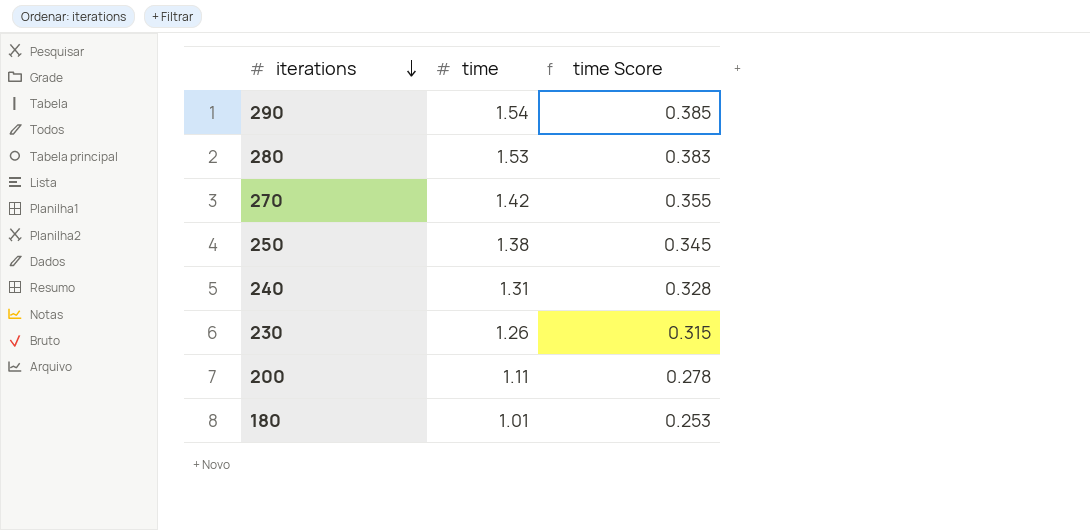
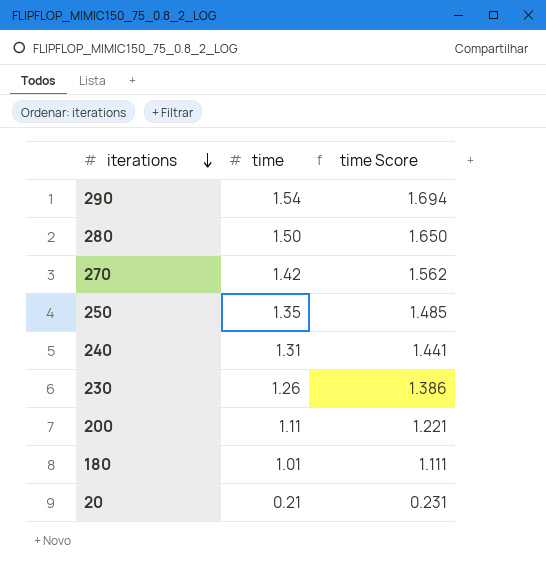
column time Score | formula: [time] * 0.25 -> [time] * 1.1
280 | time: 1.53 -> 1.50
250 | time: 1.38 -> 1.35
row 20: none -> 0.21 | 0.231

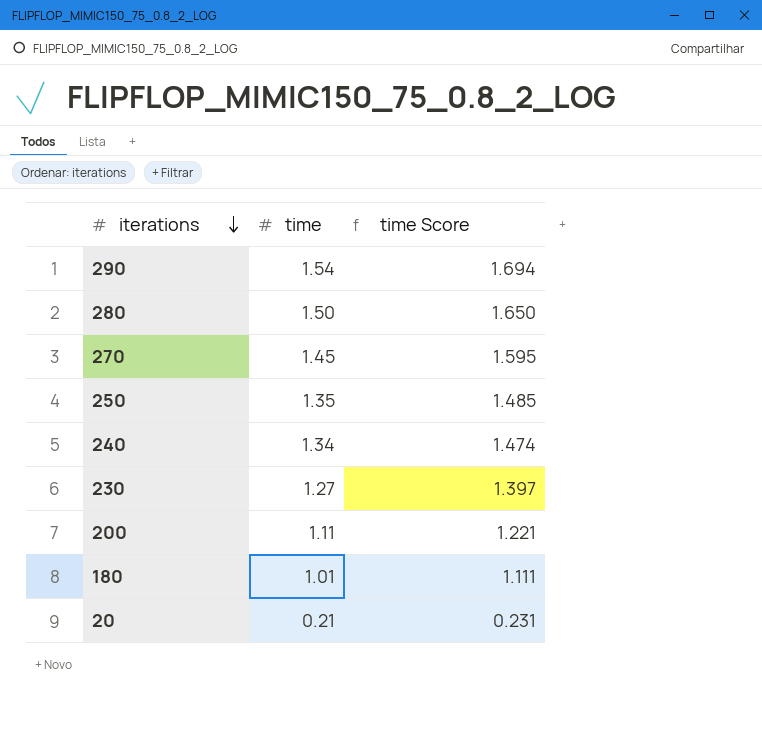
270 | time: 1.42 -> 1.45
270 | time Score: 1.562 -> 1.595
240 | time: 1.31 -> 1.34
240 | time Score: 1.441 -> 1.474
230 | time: 1.26 -> 1.27
230 | time Score: 1.386 -> 1.397

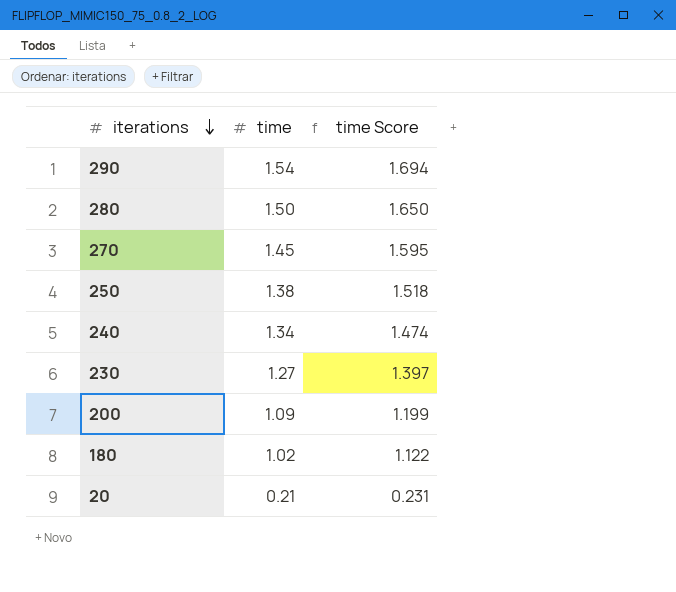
250 | time: 1.35 -> 1.38
250 | time Score: 1.485 -> 1.518
200 | time: 1.11 -> 1.09
200 | time Score: 1.221 -> 1.199
180 | time: 1.01 -> 1.02
180 | time Score: 1.111 -> 1.122

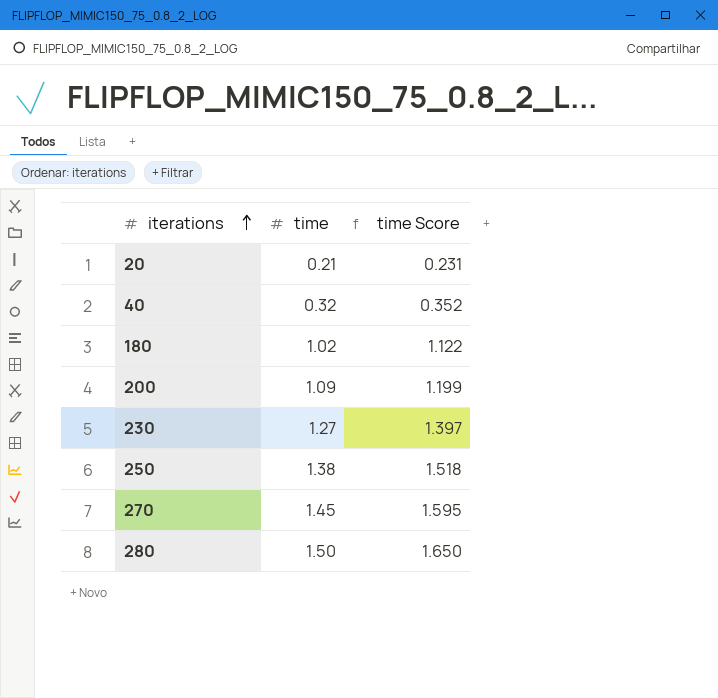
row order: iterations descending -> iterations ascending
row 290: 1.54 | 1.694 -> none
row 240: 1.34 | 1.474 -> none
row 40: none -> 0.32 | 0.352

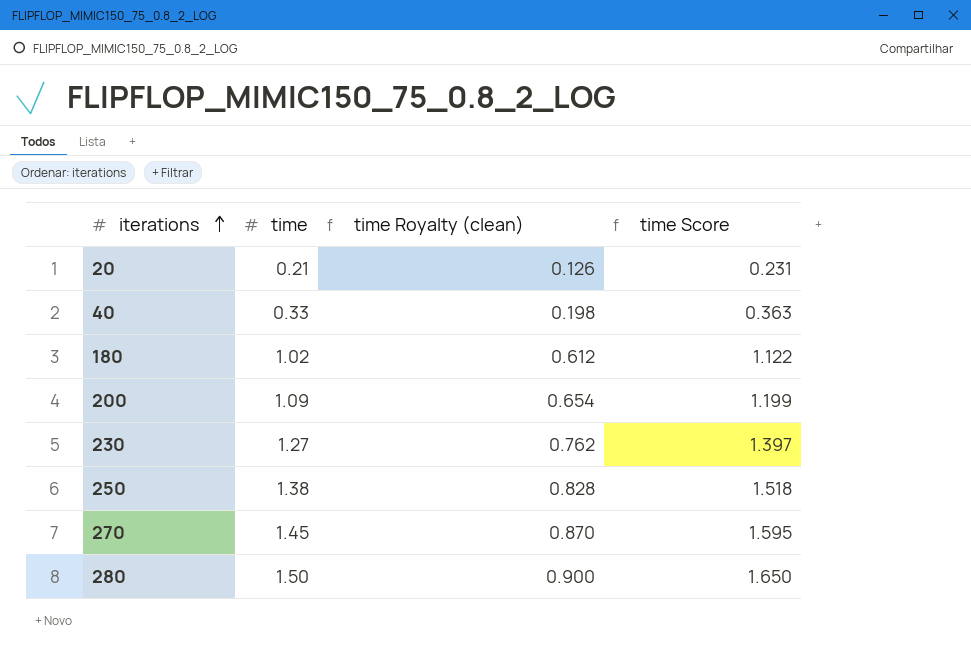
column time Royalty (clean) | formula: none -> [time] * 0.6
40 | time: 0.32 -> 0.33
40 | time Score: 0.352 -> 0.363

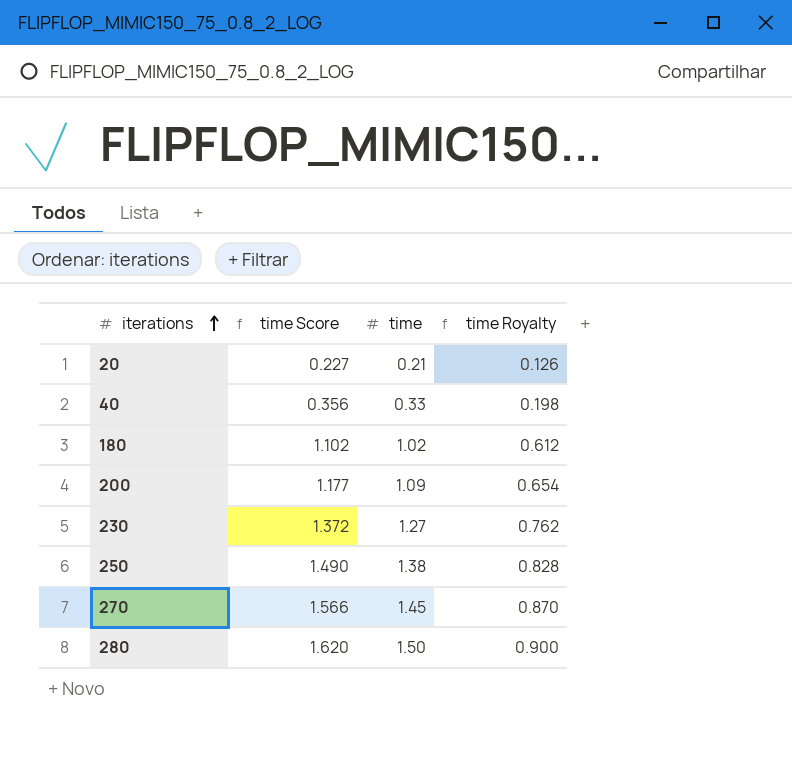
column time Score | formula: [time] * 1.1 -> [time] * 1.08
column time Score | position: 4 -> 2
column name: time Royalty (clean) -> time Royalty

